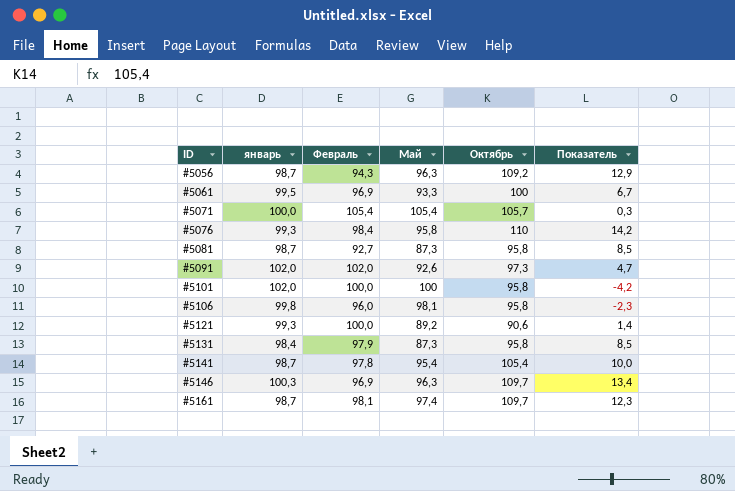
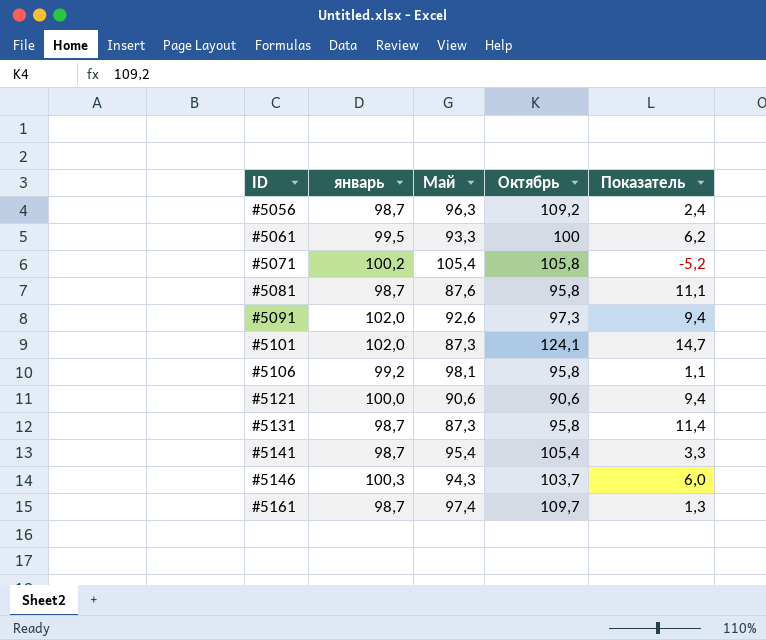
column Февраль | position: 3 -> none
column Показатель | formula: [Октябрь] - [Май] -> [январь] - [Май]
row #5076: 99,3 | 98,4 | 95,8 | 110 | 14,2 -> none
#5071 | январь: 100,0 -> 100,2
#5071 | Октябрь: 105,7 -> 105,8
#5081 | Май: 87,3 -> 87,6
#5101 | Май: 100 -> 87,3
#5101 | Октябрь: 95,8 -> 124,1
#5106 | январь: 99,8 -> 99,2
#5121 | январь: 99,3 -> 100,0
#5121 | Май: 89,2 -> 90,6
#5131 | январь: 98,4 -> 98,7
#5146 | Май: 96,3 -> 94,3
#5146 | Октябрь: 109,7 -> 103,7

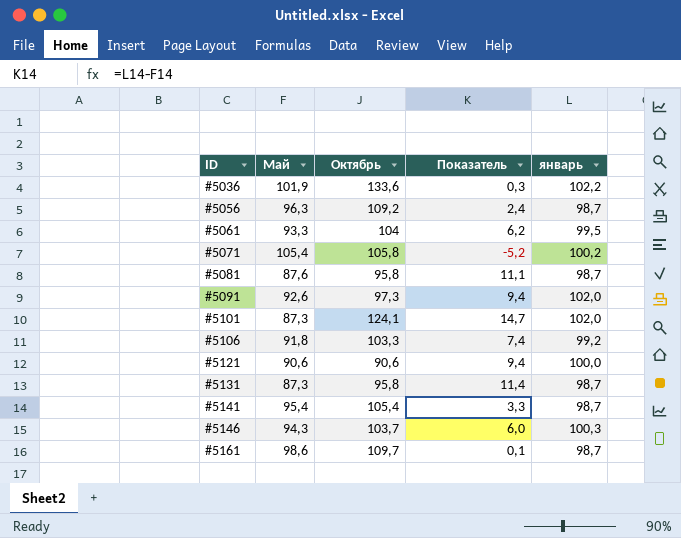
column январь | position: 2 -> 5
row #5036: none -> 101,9 | 133,6 | 0,3 | 102,2
#5061 | Октябрь: 100 -> 104
#5106 | Май: 98,1 -> 91,8
#5106 | Октябрь: 95,8 -> 103,3
#5106 | Показатель: 1,1 -> 7,4
#5161 | Май: 97,4 -> 98,6
#5161 | Показатель: 1,3 -> 0,1

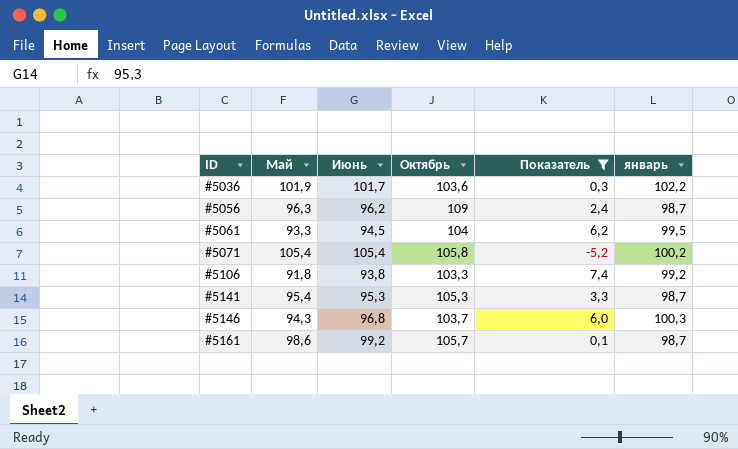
filter: none -> Показатель <= 7,4
column Июнь | position: none -> 3
#5036 | Октябрь: 133,6 -> 103,6
#5056 | Октябрь: 109,2 -> 109
#5141 | Октябрь: 105,4 -> 105,3
#5161 | Октябрь: 109,7 -> 105,7

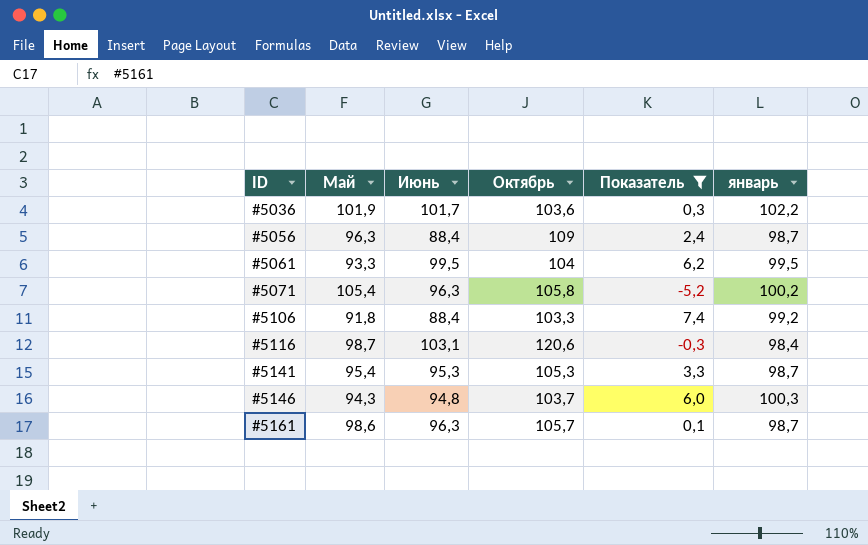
#5056 | Июнь: 96,2 -> 88,4
#5061 | Июнь: 94,5 -> 99,5
#5071 | Июнь: 105,4 -> 96,3
#5106 | Июнь: 93,8 -> 88,4
row #5116: none -> 98,7 | 103,1 | 120,6 | -0,3 | 98,4
#5146 | Июнь: 96,8 -> 94,8
#5161 | Июнь: 99,2 -> 96,3

